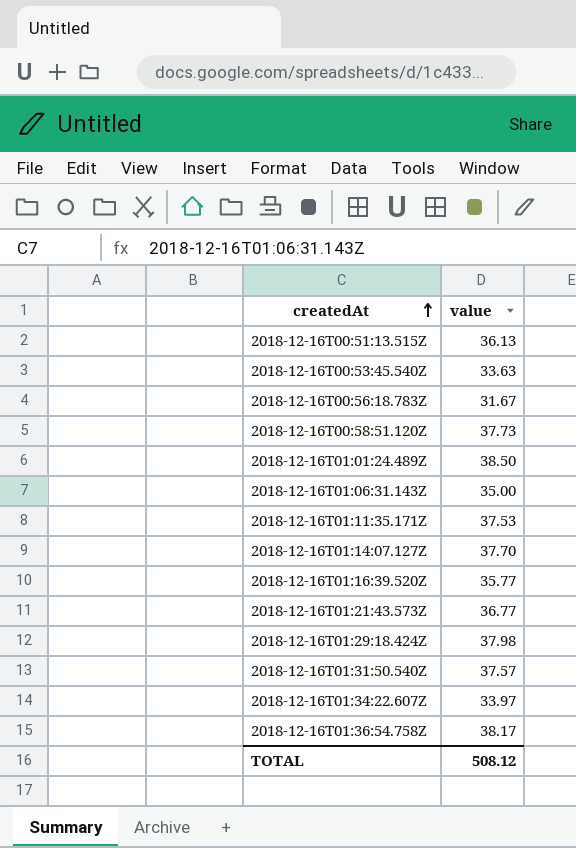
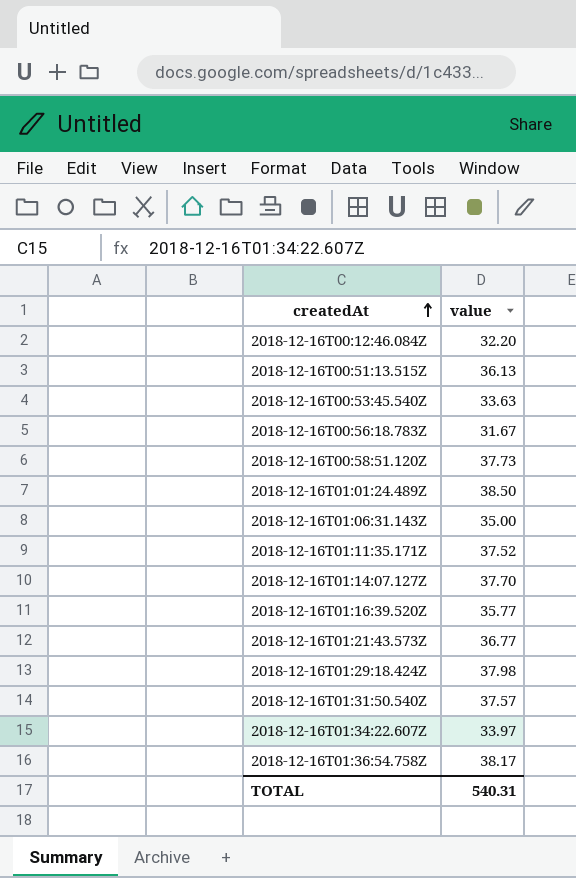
row 2018-12-16T00:12:46.084Z: none -> 32.20
2018-12-16T01:11:35.171Z | value: 37.53 -> 37.52
TOTAL | value: 508.12 -> 540.31

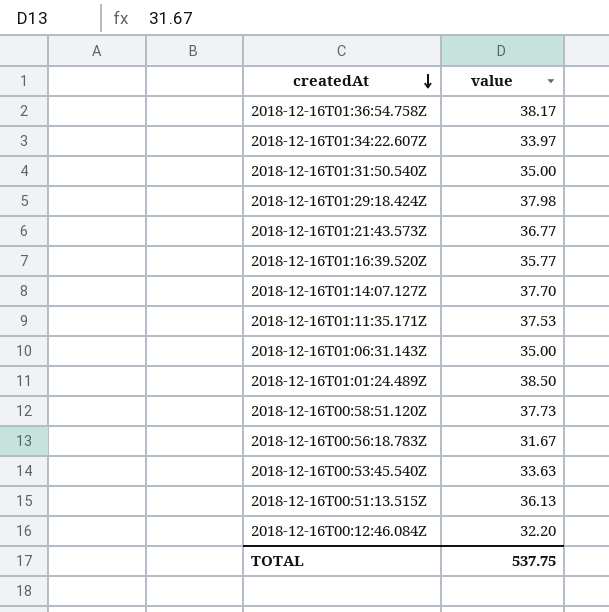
row order: createdAt ascending -> createdAt descending
2018-12-16T01:31:50.540Z | value: 37.57 -> 35.00
2018-12-16T01:11:35.171Z | value: 37.52 -> 37.53
TOTAL | value: 540.31 -> 537.75

